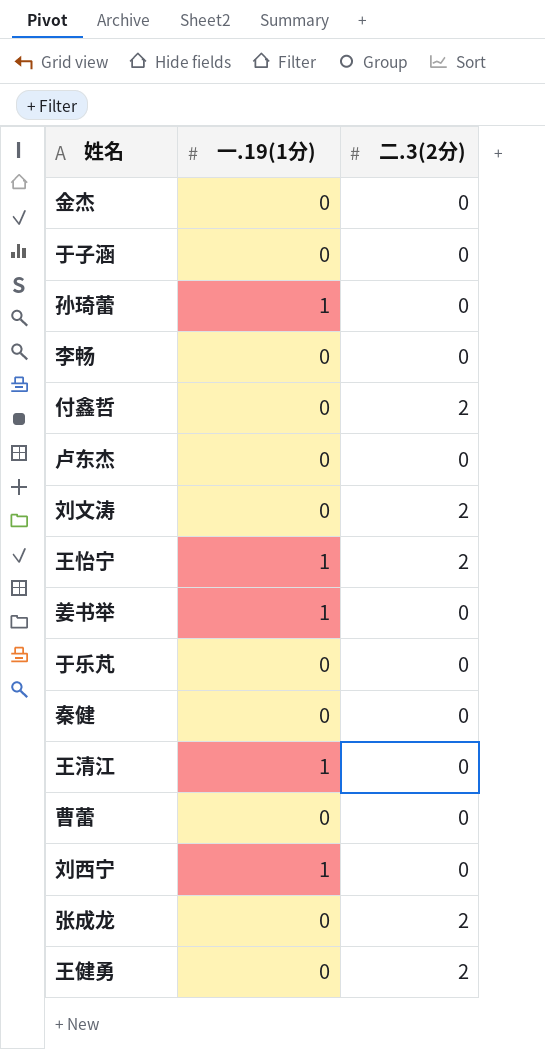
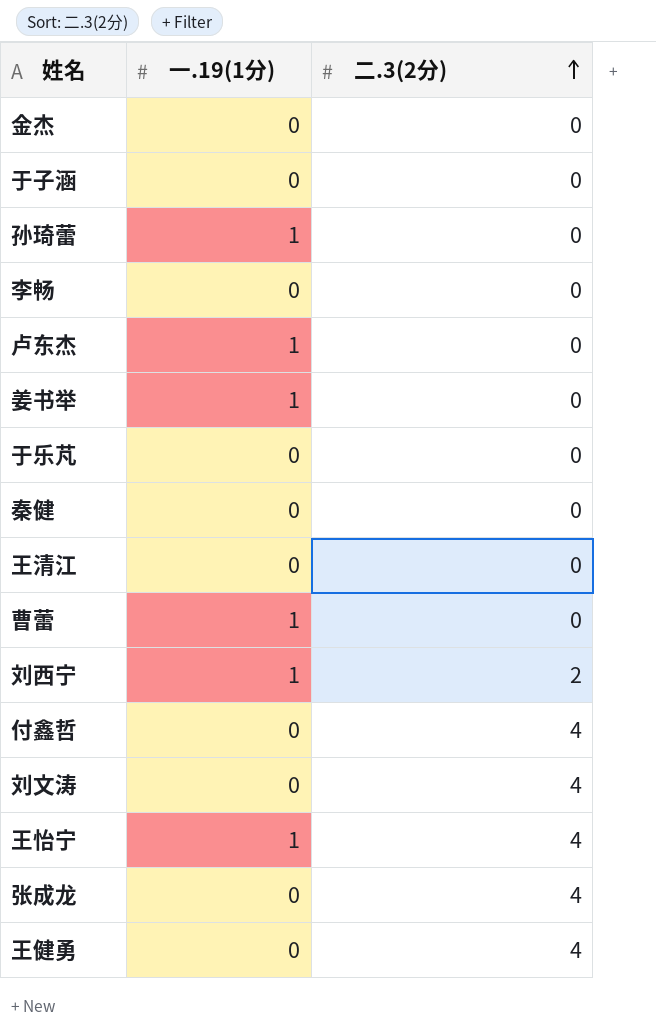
row order: none -> 二.3(2分) ascending
卢东杰 | 一.19(1分): 0 -> 1
王清江 | 一.19(1分): 1 -> 0
曹蕾 | 一.19(1分): 0 -> 1
刘西宁 | 二.3(2分): 0 -> 2
付鑫哲 | 二.3(2分): 2 -> 4
刘文涛 | 二.3(2分): 2 -> 4
王怡宁 | 二.3(2分): 2 -> 4
张成龙 | 二.3(2分): 2 -> 4
王健勇 | 二.3(2分): 2 -> 4

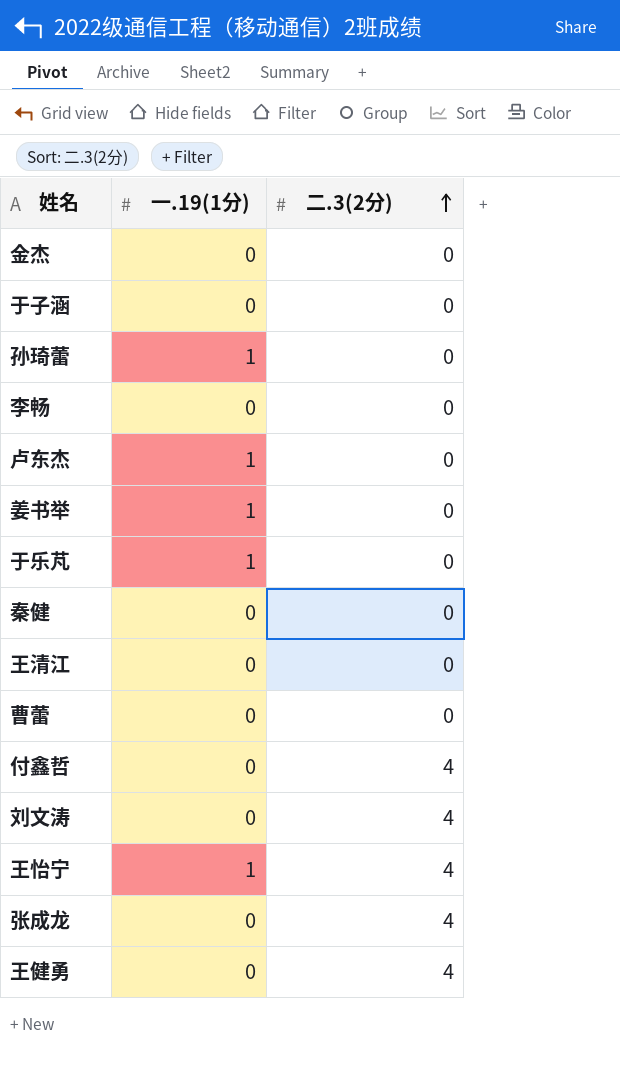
row 刘西宁: 1 | 2 -> none
于乐芃 | 一.19(1分): 0 -> 1
曹蕾 | 一.19(1分): 1 -> 0

